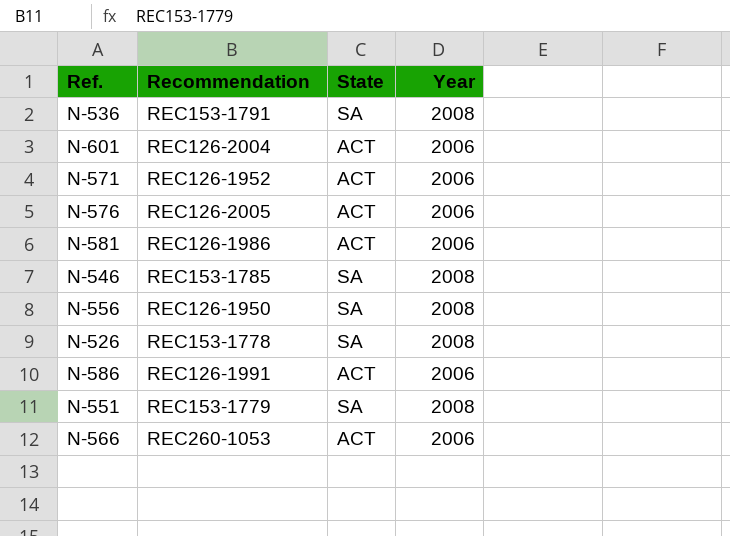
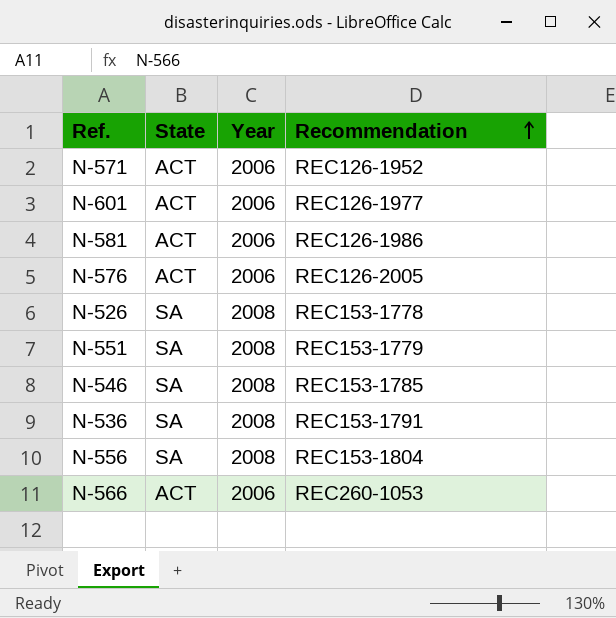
row order: none -> Recommendation ascending
column Recommendation | position: 2 -> 4
row N-586: REC126-1991 | ACT | 2006 -> none
N-601 | Recommendation: REC126-2004 -> REC126-1977
N-556 | Recommendation: REC126-1950 -> REC153-1804

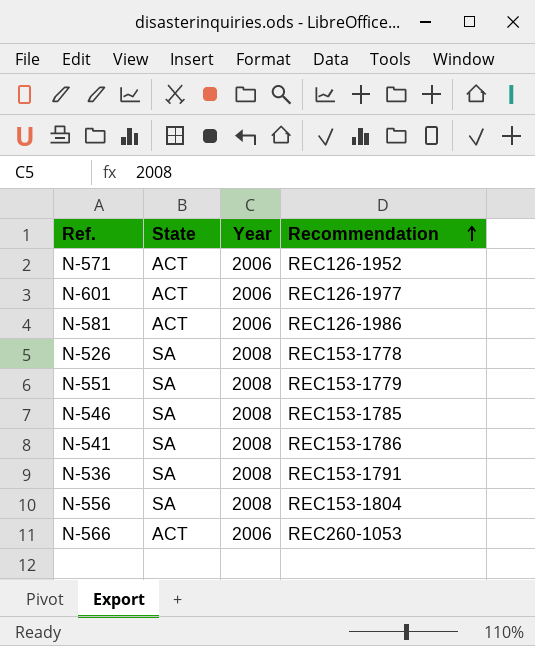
row N-576: ACT | 2006 | REC126-2005 -> none
row N-541: none -> SA | 2008 | REC153-1786

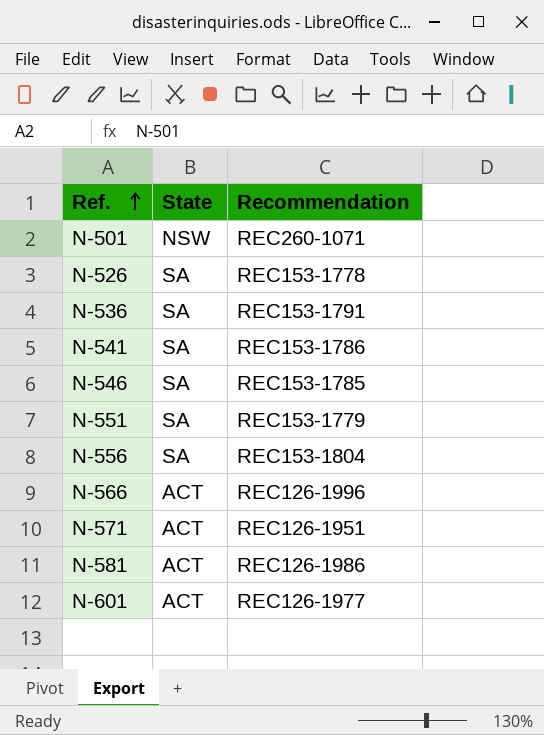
row order: Recommendation ascending -> Ref. ascending
column Year | position: 3 -> none
row N-501: none -> NSW | REC260-1071
N-566 | Recommendation: REC260-1053 -> REC126-1996
N-571 | Recommendation: REC126-1952 -> REC126-1951

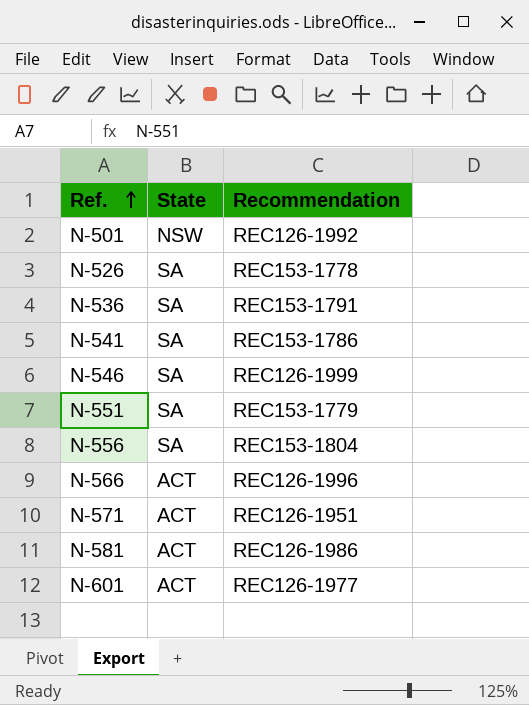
N-501 | Recommendation: REC260-1071 -> REC126-1992
N-546 | Recommendation: REC153-1785 -> REC126-1999

